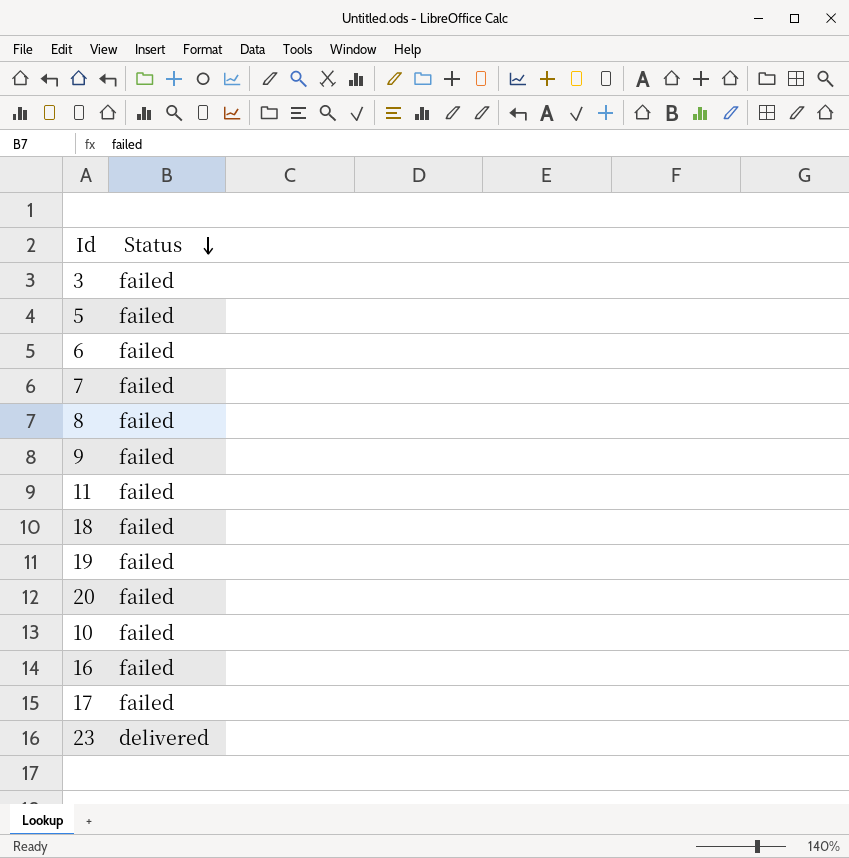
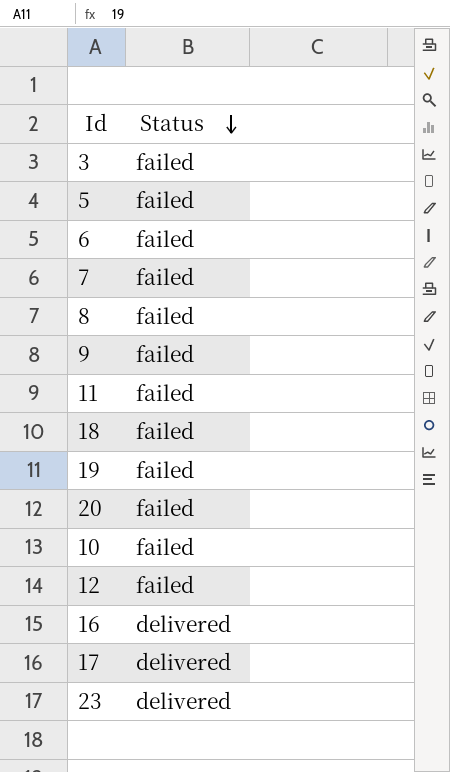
row 12: none -> failed
16 | Status: failed -> delivered
17 | Status: failed -> delivered

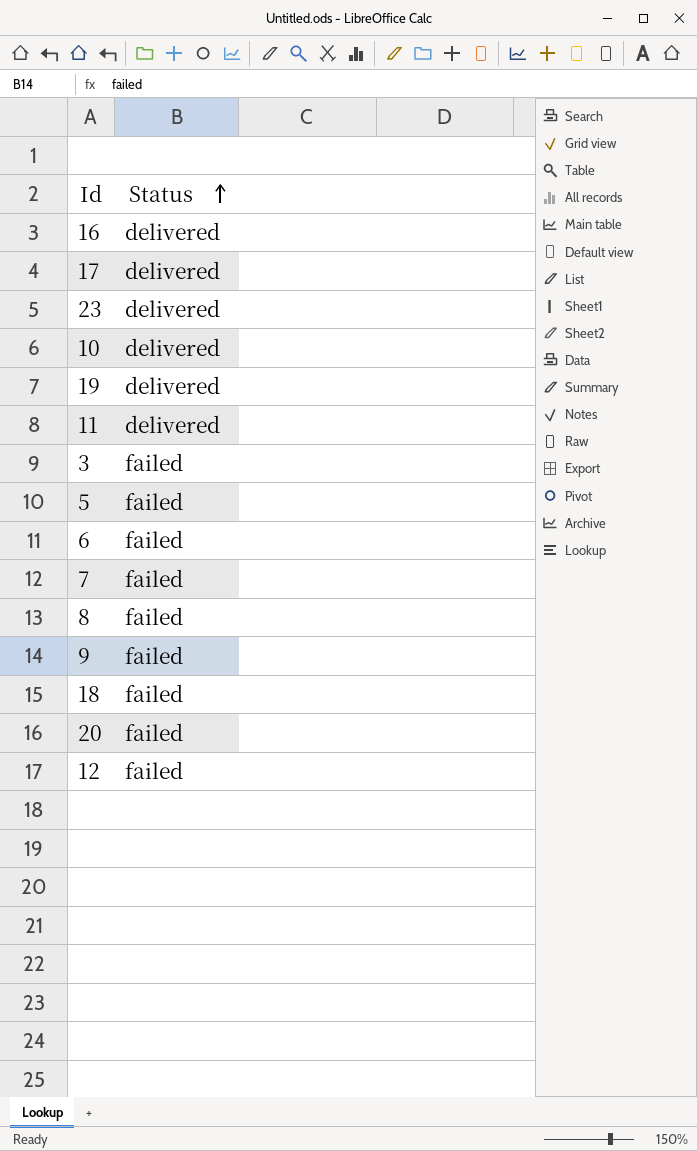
row order: Status descending -> Status ascending
10 | Status: failed -> delivered
19 | Status: failed -> delivered
11 | Status: failed -> delivered

